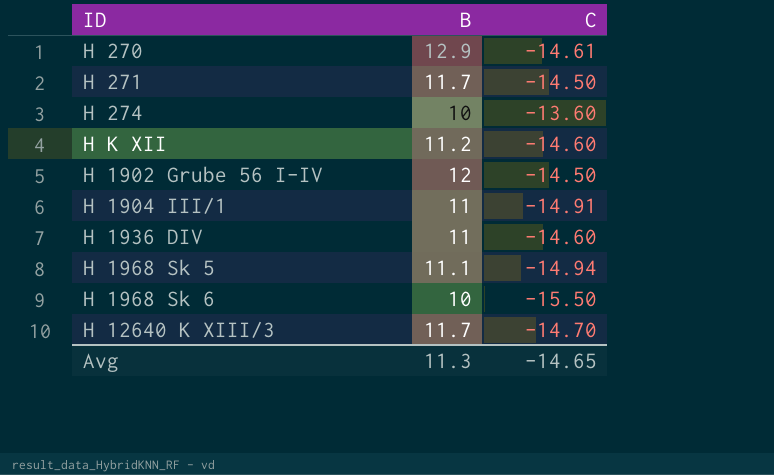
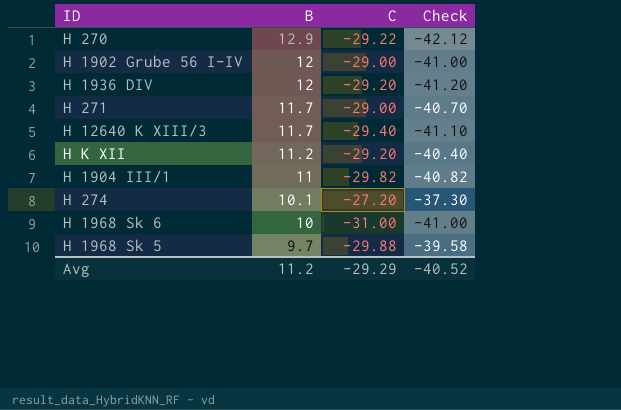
row order: none -> B descending
column Check | formula: none -> [C] - [B]
H 270 | C: -14.61 -> -29.22
H 1902 Grube 56 I-IV | C: -14.50 -> -29.00
H 1936 DIV | B: 11 -> 12
H 1936 DIV | C: -14.60 -> -29.20
H 271 | C: -14.50 -> -29.00
H 12640 K XIII/3 | C: -14.70 -> -29.40
H K XII | C: -14.60 -> -29.20
H 1904 III/1 | C: -14.91 -> -29.82
H 274 | B: 10 -> 10.1
H 274 | C: -13.60 -> -27.20
H 1968 Sk 6 | C: -15.50 -> -31.00
H 1968 Sk 5 | B: 11.1 -> 9.7
H 1968 Sk 5 | C: -14.94 -> -29.88
Avg | B: 11.3 -> 11.2
Avg | C: -14.65 -> -29.29

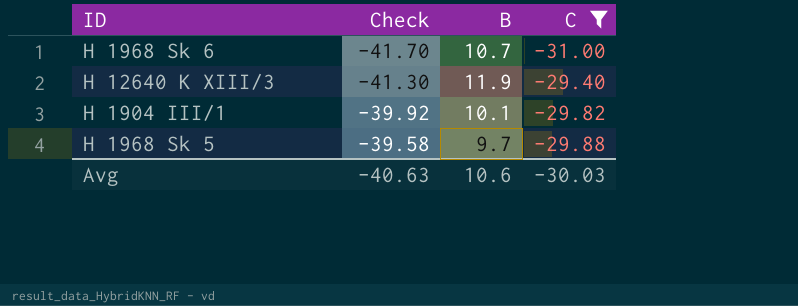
filter: none -> C <= -29.40
row order: B descending -> Check ascending
column Check | position: 4 -> 2
H 1968 Sk 6 | Check: -41.00 -> -41.70
H 1968 Sk 6 | B: 10 -> 10.7
H 12640 K XIII/3 | Check: -41.10 -> -41.30
H 12640 K XIII/3 | B: 11.7 -> 11.9
H 1904 III/1 | Check: -40.82 -> -39.92
H 1904 III/1 | B: 11 -> 10.1
Avg | Check: -40.52 -> -40.63
Avg | B: 11.2 -> 10.6
Avg | C: -29.29 -> -30.03

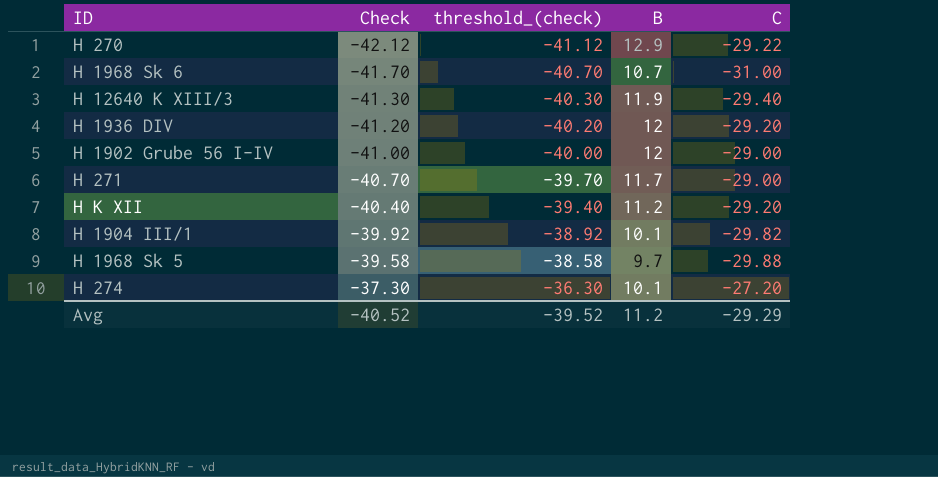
filter: C <= -29.40 -> none
column threshold_(check) | formula: none -> [Check] + 1
Avg | Check: -40.63 -> -40.52
Avg | B: 10.6 -> 11.2
Avg | C: -30.03 -> -29.29

